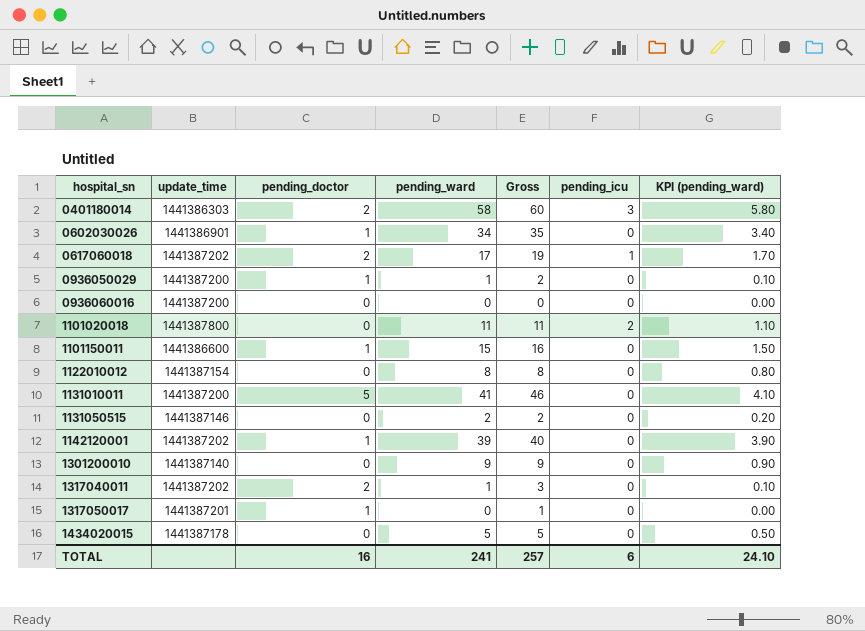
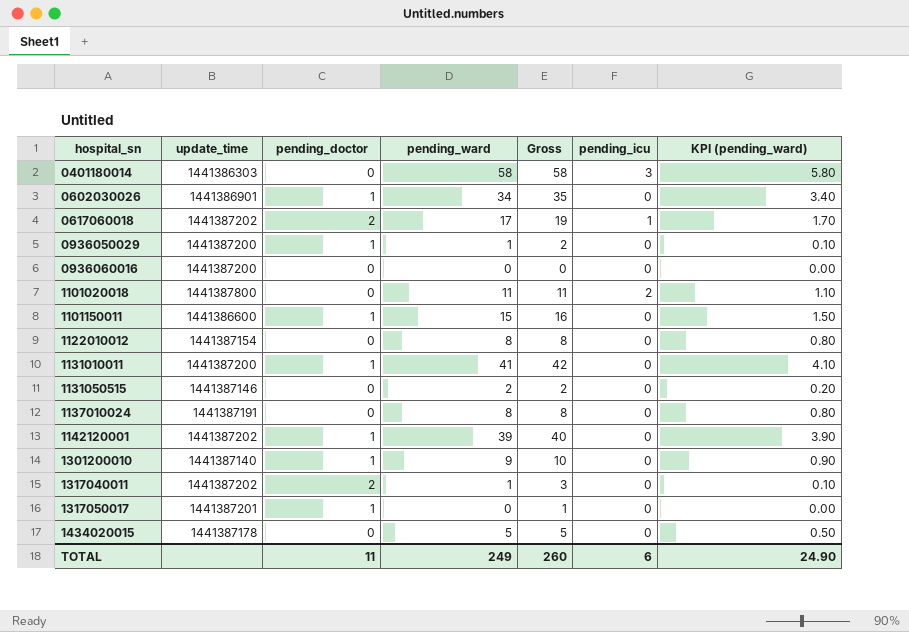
0401180014 | pending_doctor: 2 -> 0
0401180014 | Gross: 60 -> 58
1131010011 | pending_doctor: 5 -> 1
1131010011 | Gross: 46 -> 42
row 1137010024: none -> 1441387191 | 0 | 8 | 8 | 0 | 0.80
1301200010 | pending_doctor: 0 -> 1
1301200010 | Gross: 9 -> 10
TOTAL | pending_doctor: 16 -> 11
TOTAL | pending_ward: 241 -> 249
TOTAL | Gross: 257 -> 260
TOTAL | KPI (pending_ward): 24.10 -> 24.90

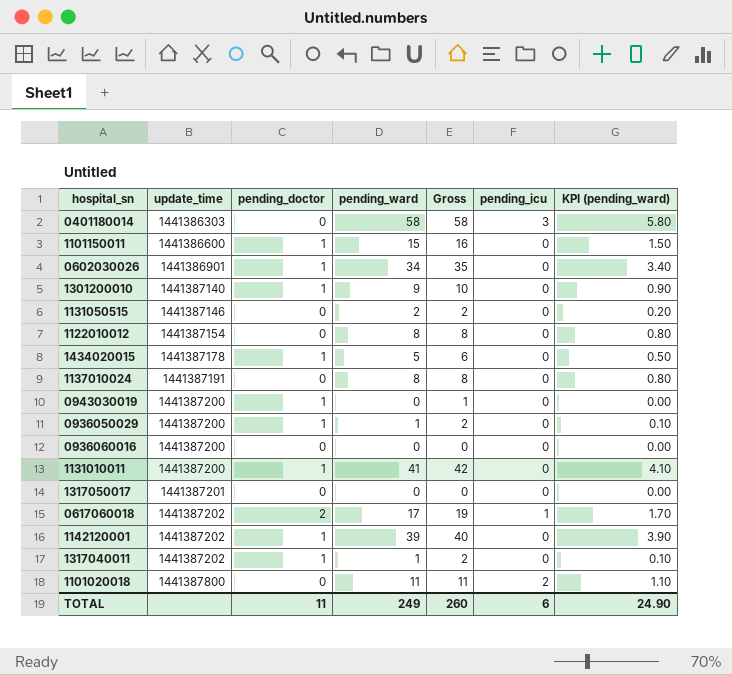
row order: hospital_sn ascending -> update_time ascending
1434020015 | pending_doctor: 0 -> 1
1434020015 | Gross: 5 -> 6
row 0943030019: none -> 1441387200 | 1 | 0 | 1 | 0 | 0.00
1317050017 | pending_doctor: 1 -> 0
1317050017 | Gross: 1 -> 0
1317040011 | pending_doctor: 2 -> 1
1317040011 | Gross: 3 -> 2

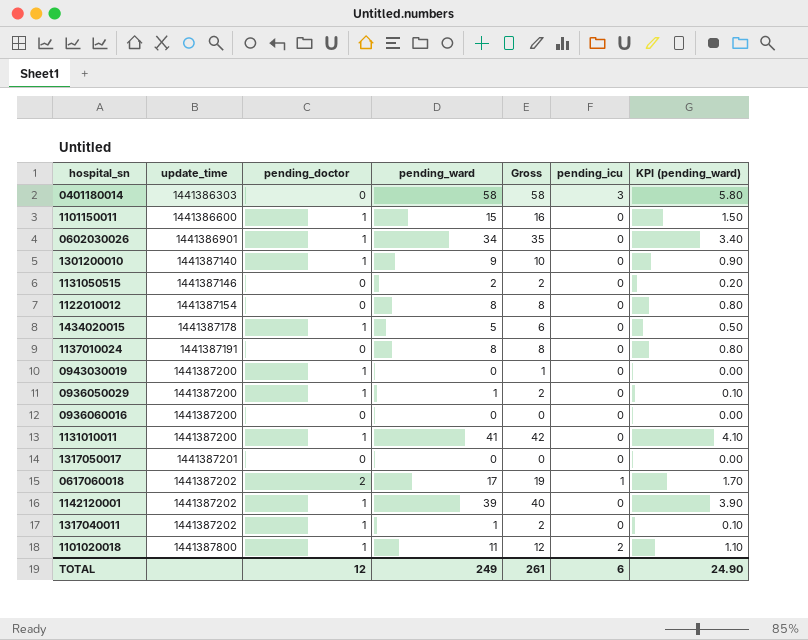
1101020018 | pending_doctor: 0 -> 1
1101020018 | Gross: 11 -> 12
TOTAL | pending_doctor: 11 -> 12
TOTAL | Gross: 260 -> 261

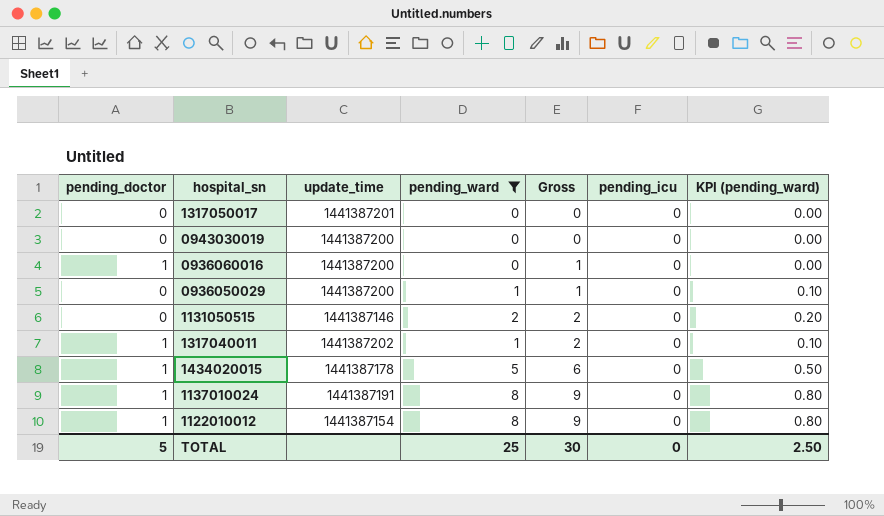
filter: none -> pending_ward <= 8
row order: update_time ascending -> Gross ascending
column pending_doctor | position: 3 -> 1
0943030019 | pending_doctor: 1 -> 0
0943030019 | Gross: 1 -> 0
0936060016 | pending_doctor: 0 -> 1
0936060016 | Gross: 0 -> 1
0936050029 | pending_doctor: 1 -> 0
0936050029 | Gross: 2 -> 1
1137010024 | pending_doctor: 0 -> 1
1137010024 | Gross: 8 -> 9
1122010012 | pending_doctor: 0 -> 1
1122010012 | Gross: 8 -> 9
TOTAL | pending_doctor: 12 -> 5
TOTAL | pending_ward: 249 -> 25
TOTAL | Gross: 261 -> 30
TOTAL | pending_icu: 6 -> 0
TOTAL | KPI (pending_ward): 24.90 -> 2.50

